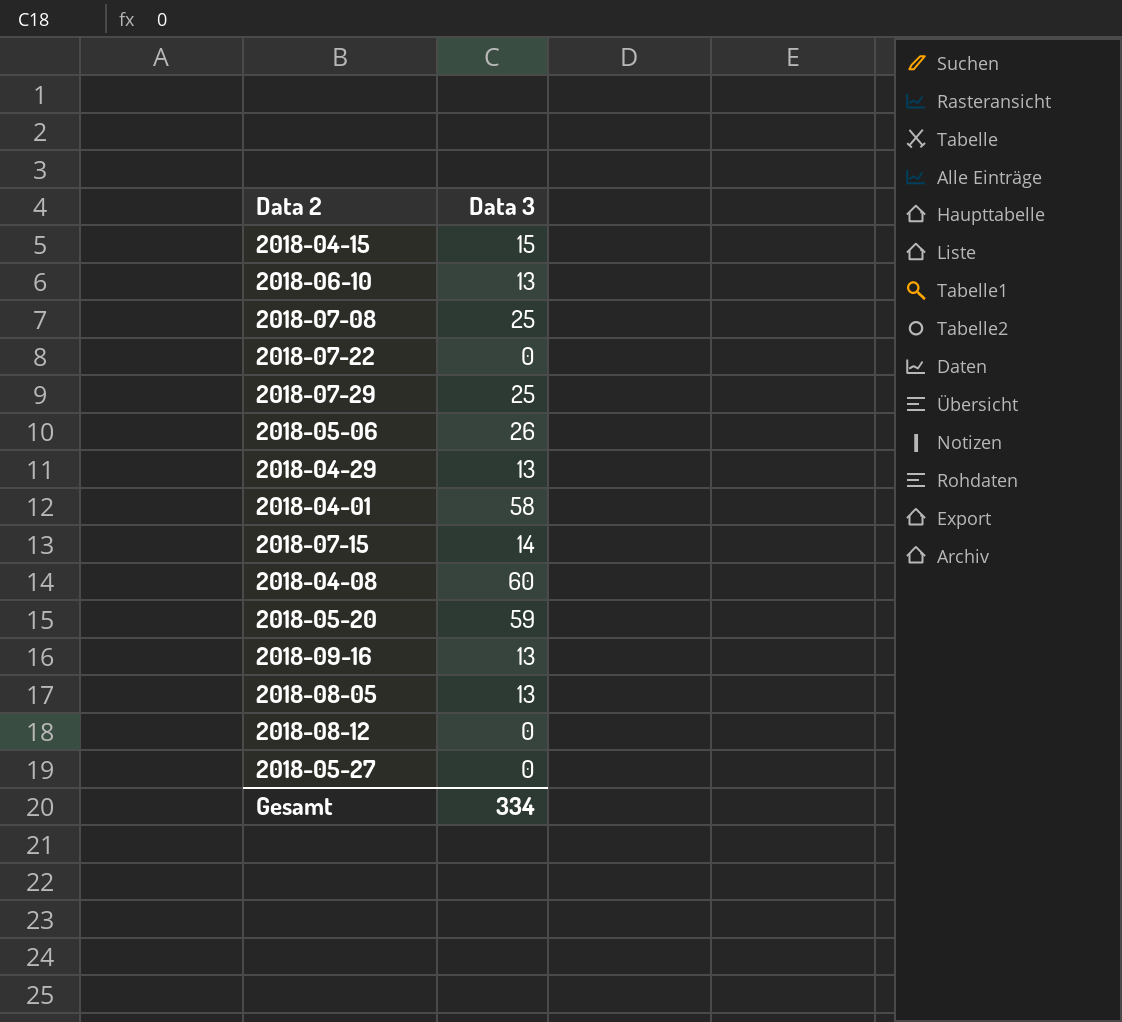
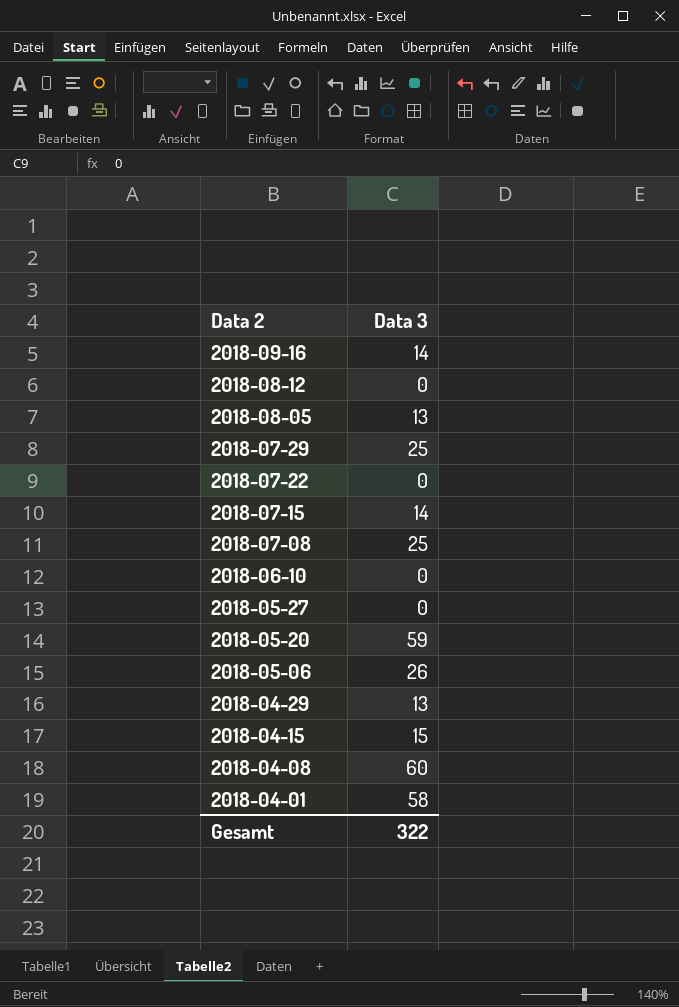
row order: none -> Data 2 descending
2018-09-16 | Data 3: 13 -> 14
2018-06-10 | Data 3: 13 -> 0
Gesamt | Data 3: 334 -> 322

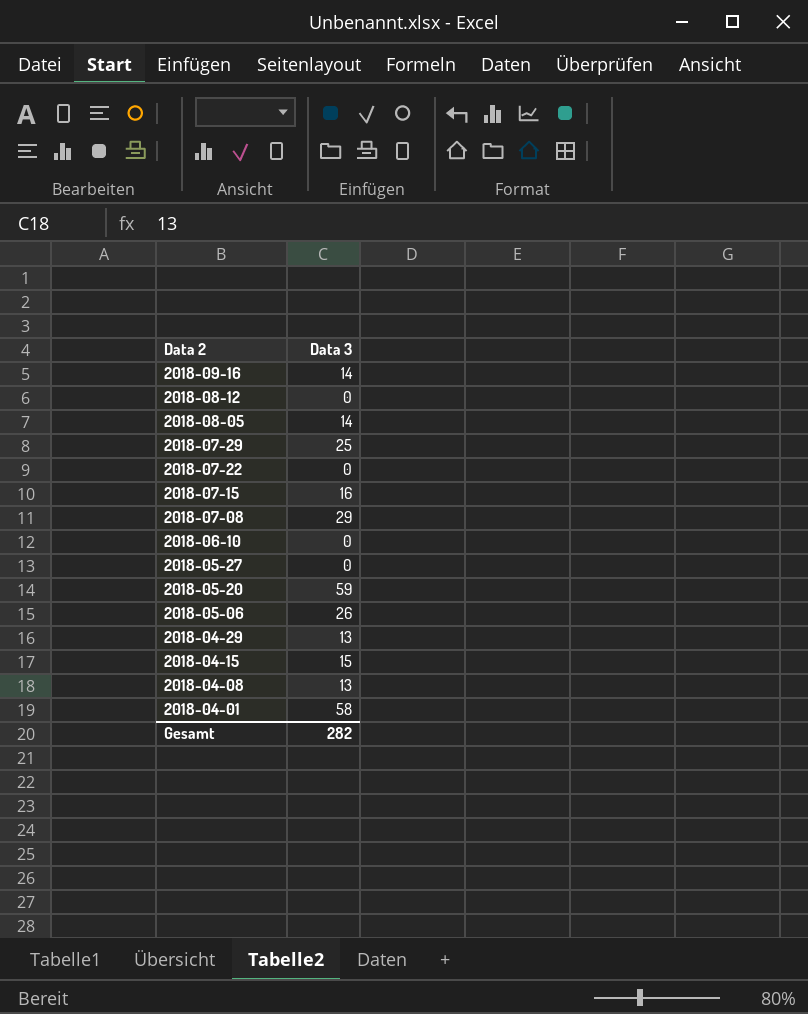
2018-08-05 | Data 3: 13 -> 14
2018-07-15 | Data 3: 14 -> 16
2018-07-08 | Data 3: 25 -> 29
2018-04-08 | Data 3: 60 -> 13
Gesamt | Data 3: 322 -> 282

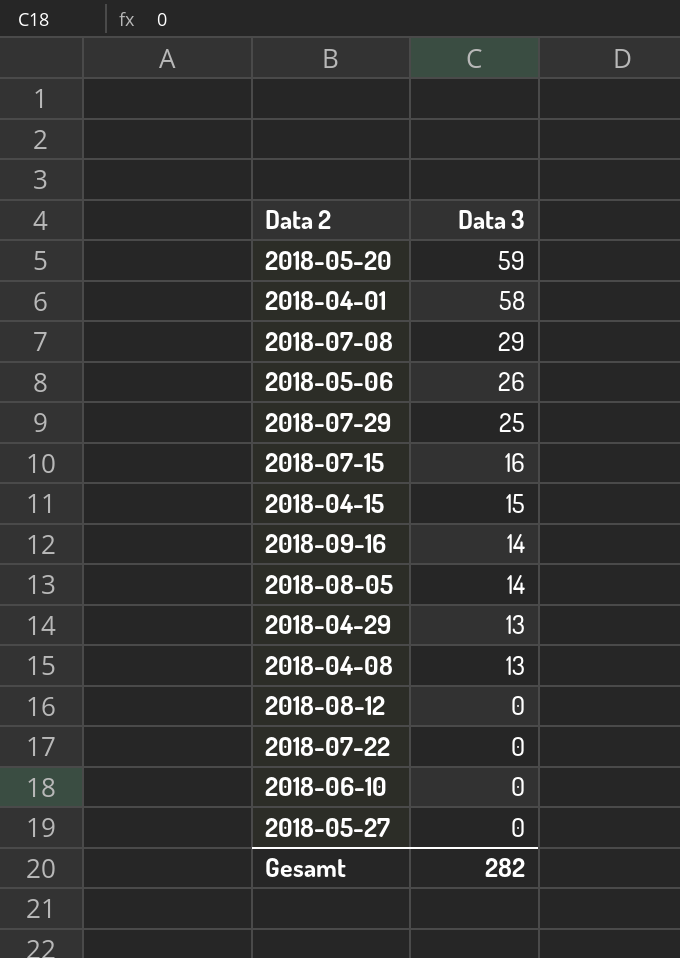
row order: Data 2 descending -> Data 3 descending

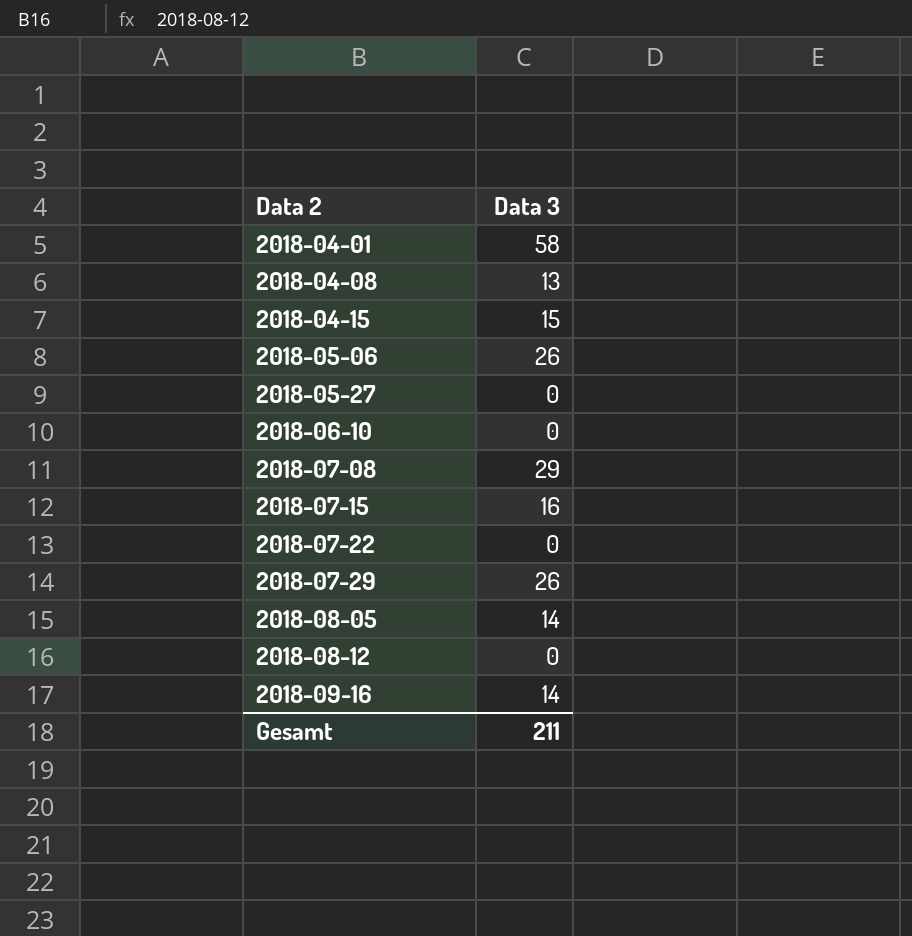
row order: Data 3 descending -> Data 2 ascending
row 2018-05-20: 59 -> none
row 2018-04-29: 13 -> none
2018-07-29 | Data 3: 25 -> 26
Gesamt | Data 3: 282 -> 211

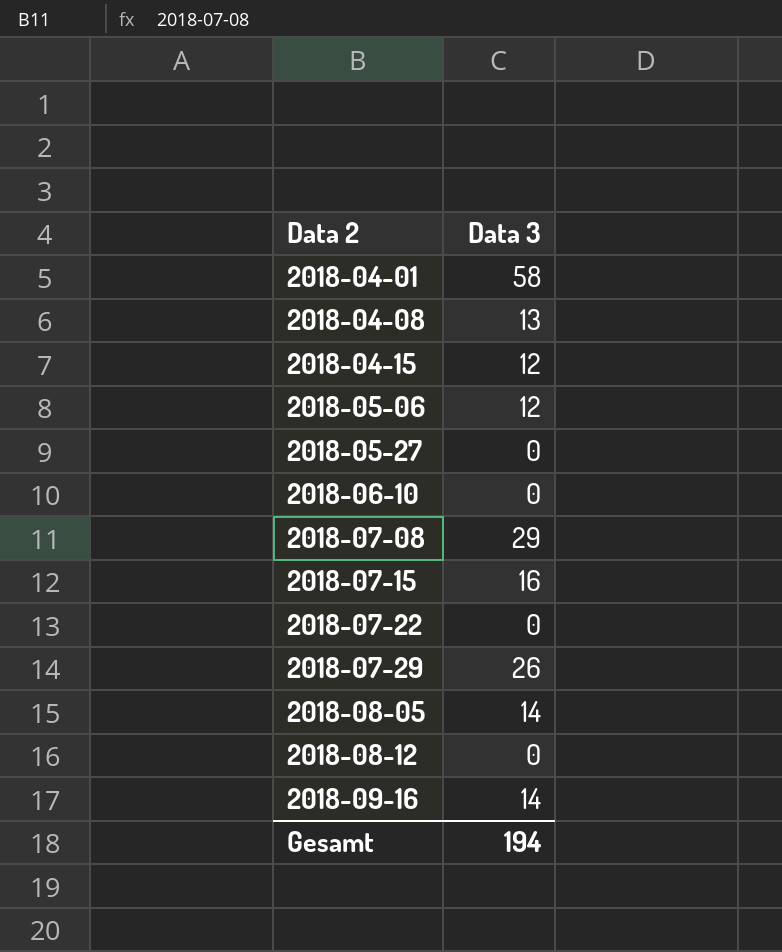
2018-04-15 | Data 3: 15 -> 12
2018-05-06 | Data 3: 26 -> 12
Gesamt | Data 3: 211 -> 194

